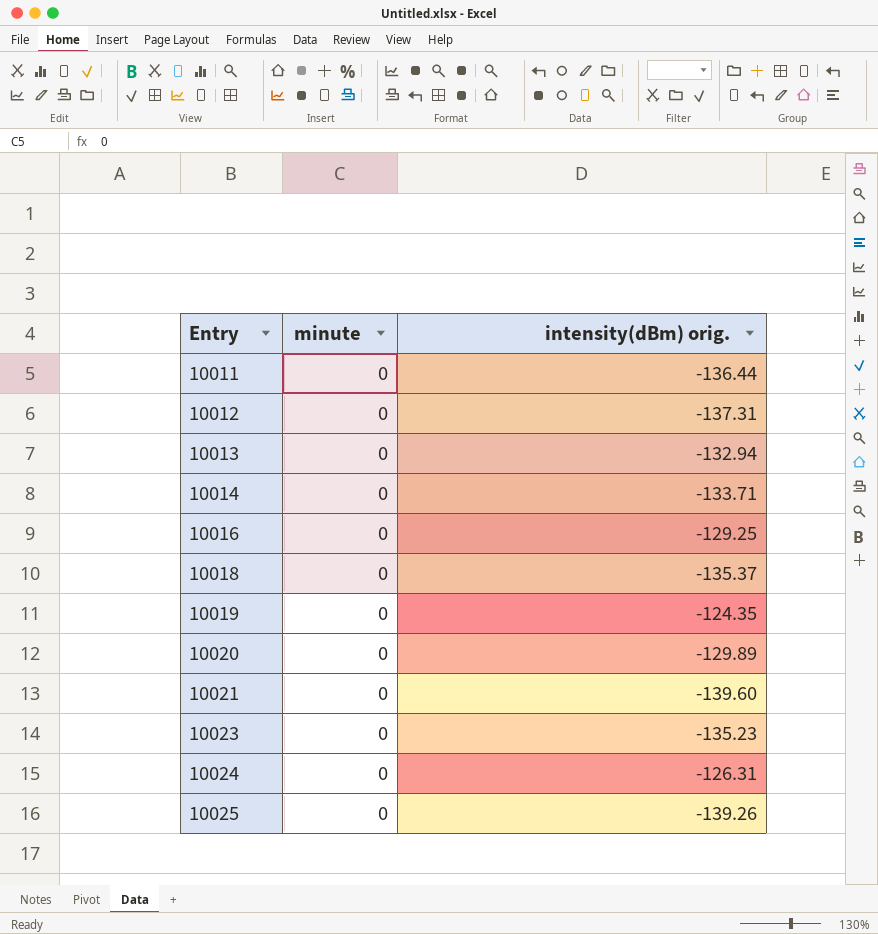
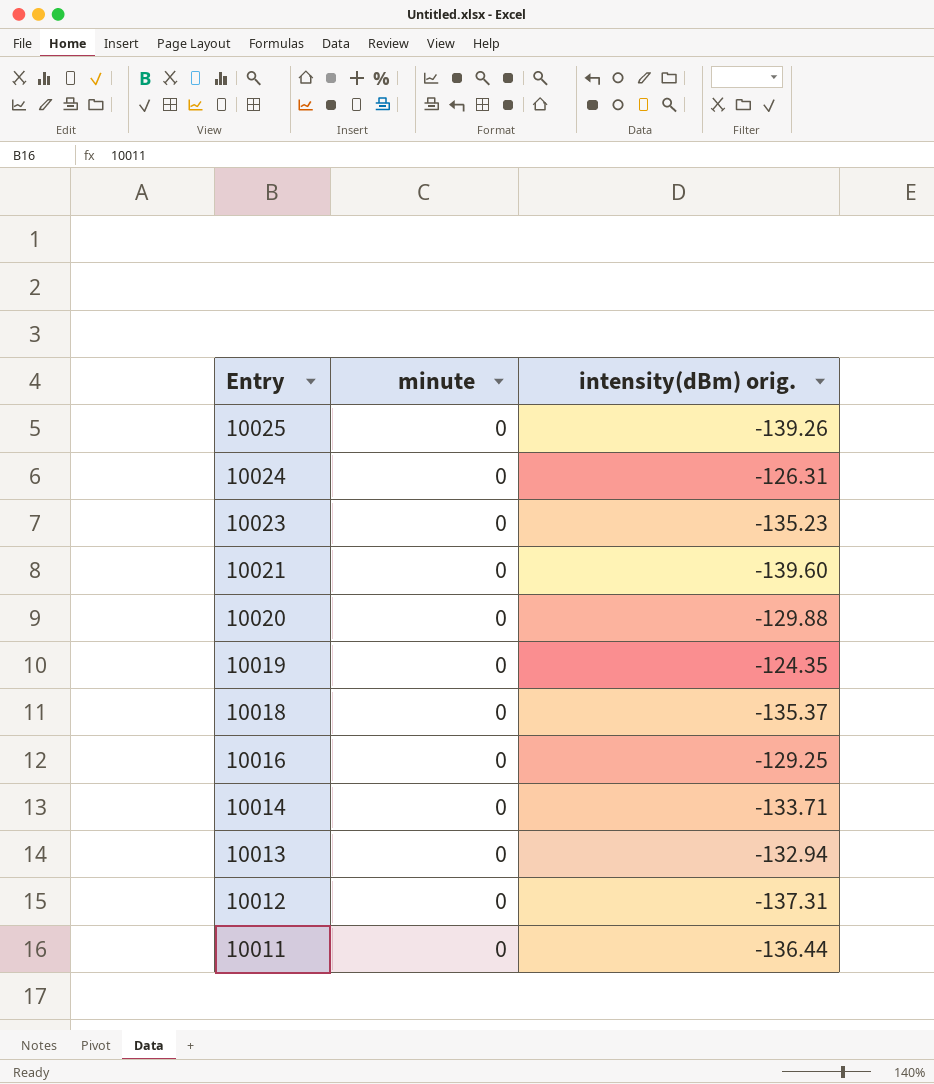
row order: Entry ascending -> Entry descending
10020 | intensity(dBm) orig.: -129.89 -> -129.88

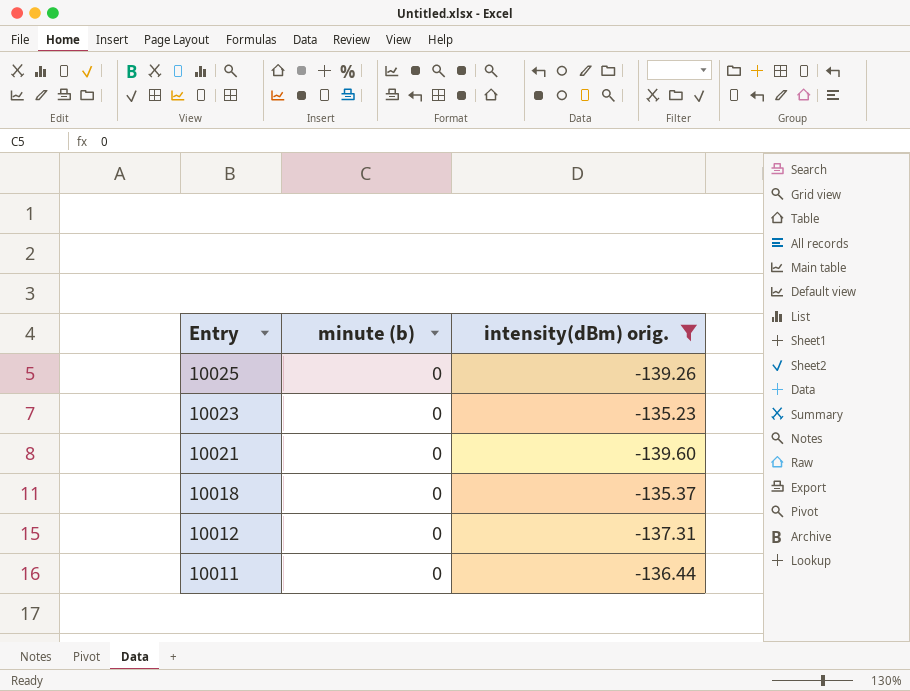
filter: none -> intensity(dBm) orig. <= -135.23
column name: minute -> minute (b)

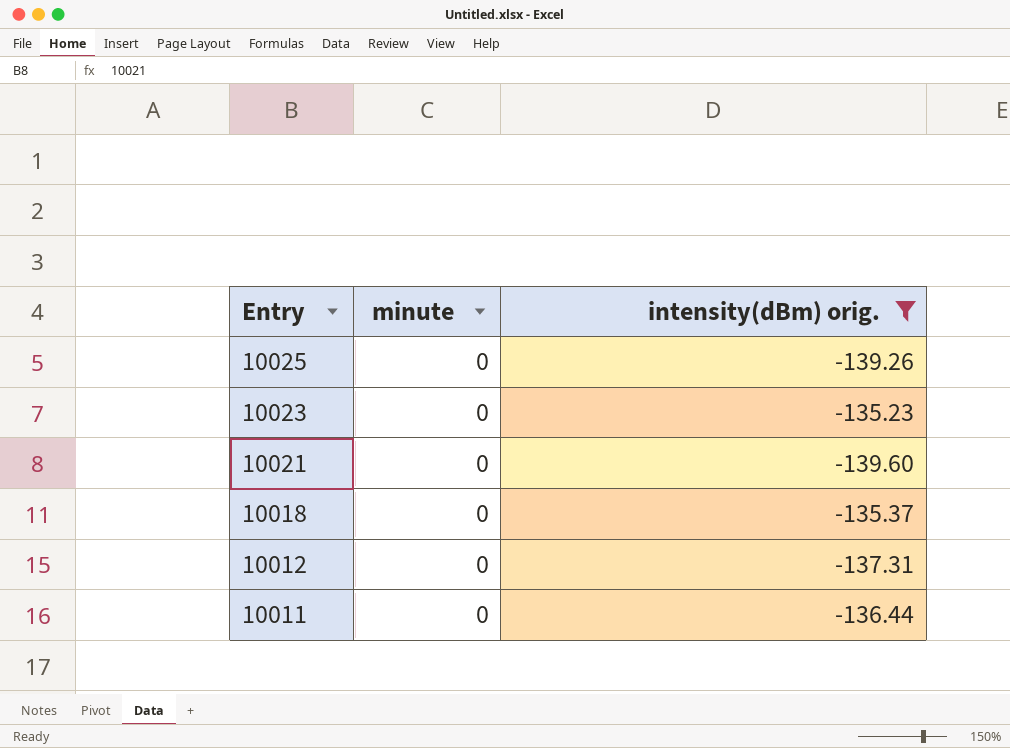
column name: minute (b) -> minute

